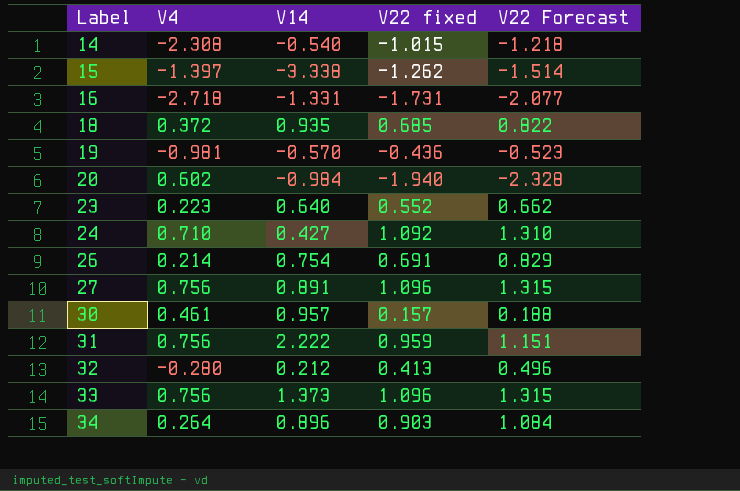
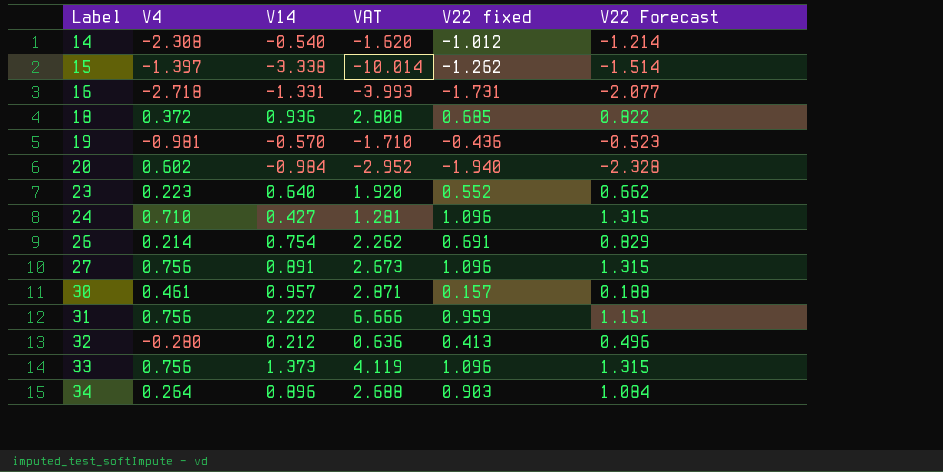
column VAT | formula: none -> [V14] * 3
14 | V22 fixed: -1.015 -> -1.012
14 | V22 Forecast: -1.218 -> -1.214
18 | V14: 0.935 -> 0.936
24 | V22 fixed: 1.092 -> 1.096
24 | V22 Forecast: 1.310 -> 1.315

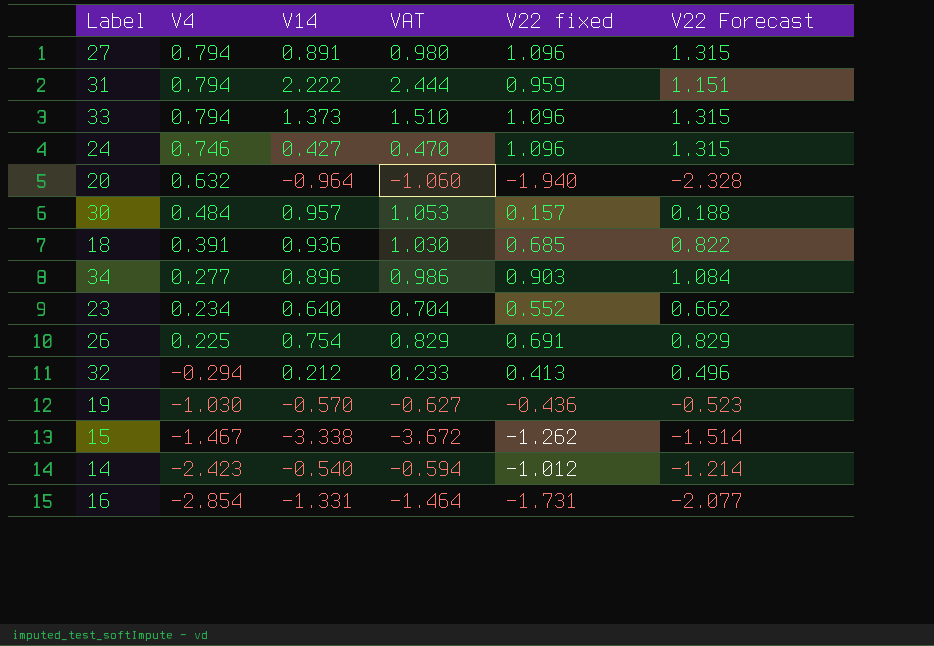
row order: Label ascending -> V4 descending
column VAT | formula: [V14] * 3 -> [V14] * 1.1
27 | V4: 0.756 -> 0.794
31 | V4: 0.756 -> 0.794
33 | V4: 0.756 -> 0.794
24 | V4: 0.710 -> 0.746
20 | V4: 0.602 -> 0.632
20 | V14: -0.984 -> -0.964
30 | V4: 0.461 -> 0.484
18 | V4: 0.372 -> 0.391
34 | V4: 0.264 -> 0.277
23 | V4: 0.223 -> 0.234
26 | V4: 0.214 -> 0.225
32 | V4: -0.280 -> -0.294
19 | V4: -0.981 -> -1.030
15 | V4: -1.397 -> -1.467
14 | V4: -2.308 -> -2.423
16 | V4: -2.718 -> -2.854

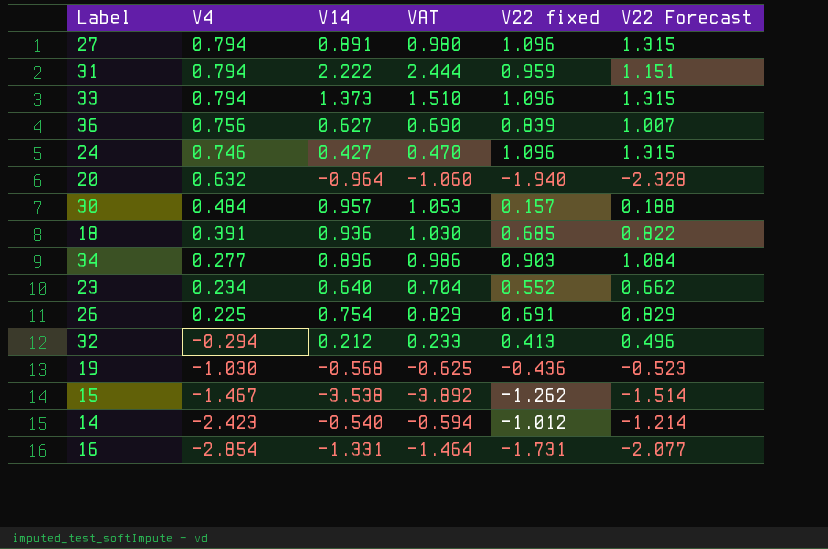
row 36: none -> 0.756 | 0.627 | 0.690 | 0.839 | 1.007
19 | V14: -0.570 -> -0.568
19 | VAT: -0.627 -> -0.625
15 | V14: -3.338 -> -3.538
15 | VAT: -3.672 -> -3.892

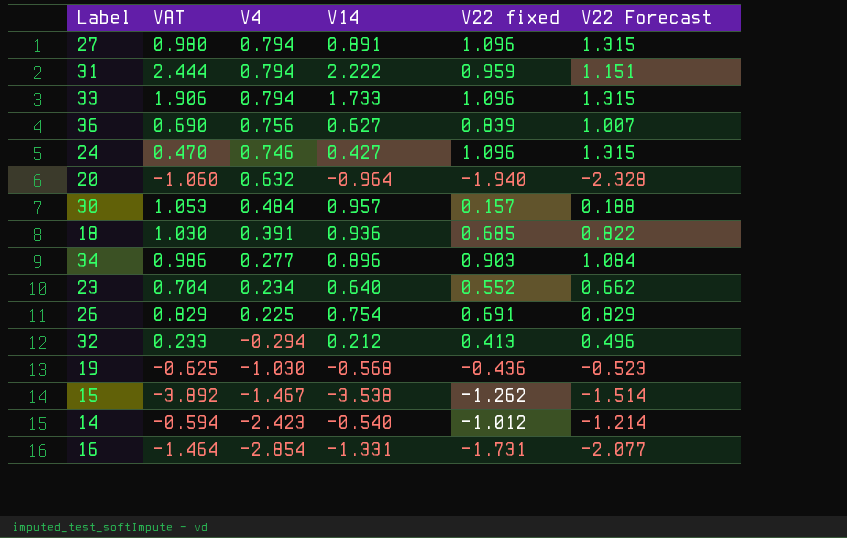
column VAT | position: 4 -> 2
33 | VAT: 1.510 -> 1.906
33 | V14: 1.373 -> 1.733

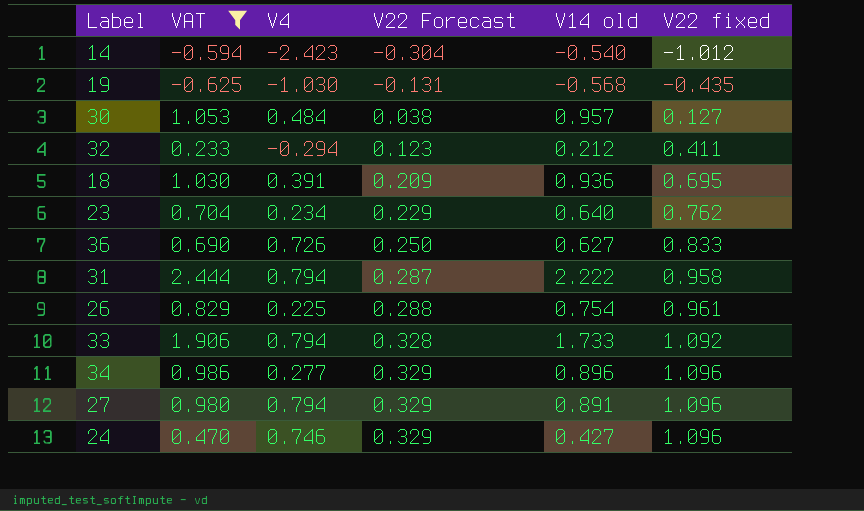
filter: none -> VAT >= -0.625
row order: V4 descending -> V22 Forecast ascending
column V22 Forecast | formula: [V22 fixed] * 1.2 -> [V22 fixed] * 0.3
column V22 Forecast | position: 6 -> 4
column name: V14 -> V14 old
19 | V22 fixed: -0.436 -> -0.435
30 | V22 fixed: 0.157 -> 0.127
32 | V22 fixed: 0.413 -> 0.411
18 | V22 fixed: 0.685 -> 0.695
23 | V22 fixed: 0.552 -> 0.762
36 | V4: 0.756 -> 0.726
36 | V22 fixed: 0.839 -> 0.833
31 | V22 fixed: 0.959 -> 0.958
26 | V22 fixed: 0.691 -> 0.961
33 | V22 fixed: 1.096 -> 1.092
34 | V22 fixed: 0.903 -> 1.096

